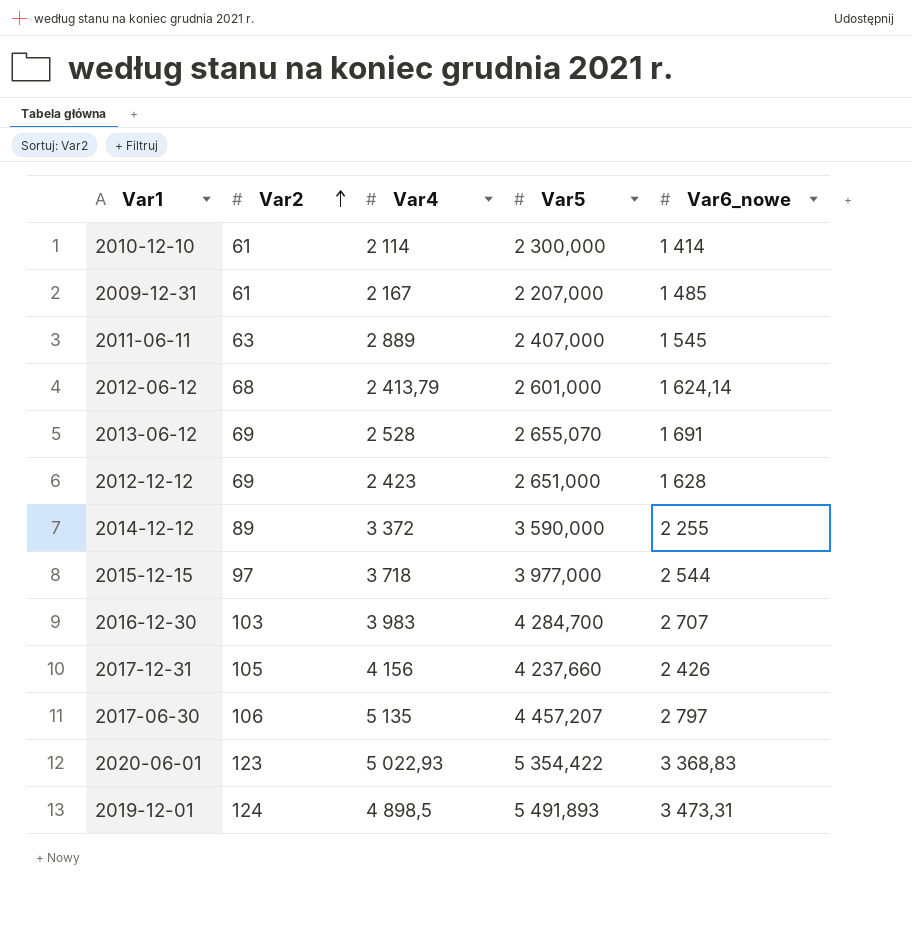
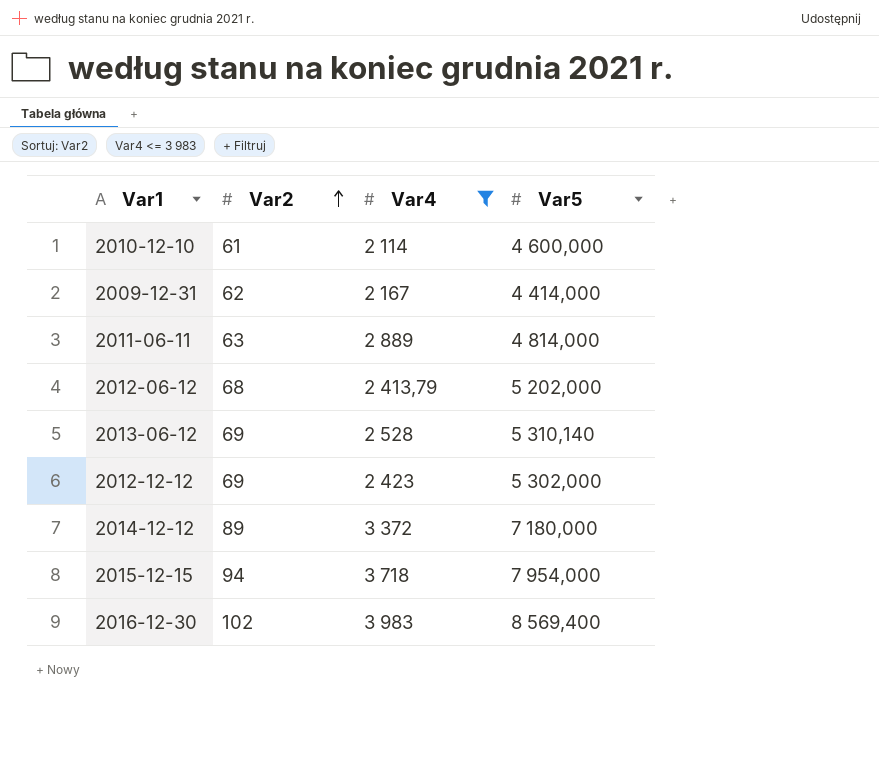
filter: none -> Var4 <= 3 983
column Var6_nowe | position: 5 -> none
2010-12-10 | Var5: 2 300,000 -> 4 600,000
2009-12-31 | Var2: 61 -> 62
2009-12-31 | Var5: 2 207,000 -> 4 414,000
2011-06-11 | Var5: 2 407,000 -> 4 814,000
2012-06-12 | Var5: 2 601,000 -> 5 202,000
2013-06-12 | Var5: 2 655,070 -> 5 310,140
2012-12-12 | Var5: 2 651,000 -> 5 302,000
2014-12-12 | Var5: 3 590,000 -> 7 180,000
2015-12-15 | Var2: 97 -> 94
2015-12-15 | Var5: 3 977,000 -> 7 954,000
2016-12-30 | Var2: 103 -> 102
2016-12-30 | Var5: 4 284,700 -> 8 569,400

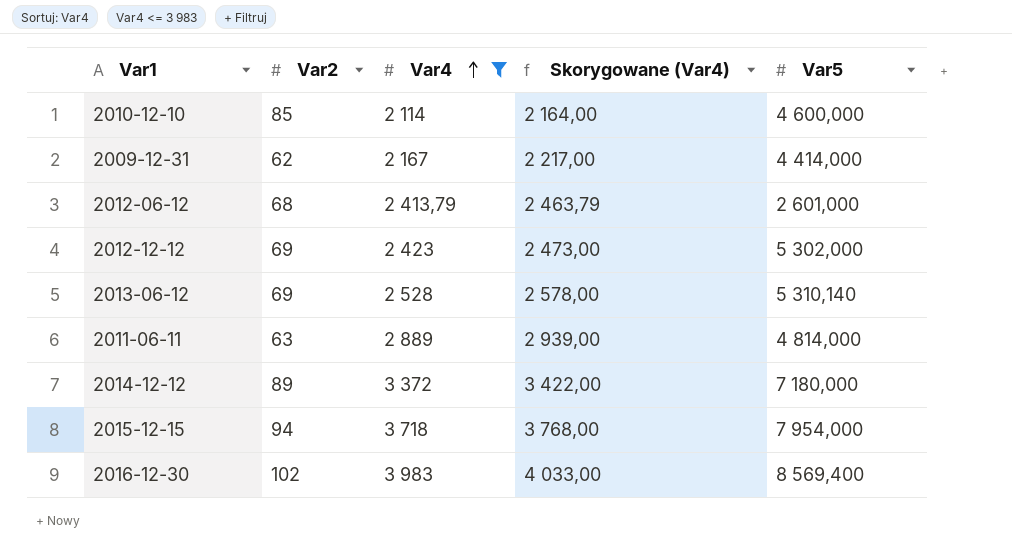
row order: Var2 ascending -> Var4 ascending
column Skorygowane (Var4) | formula: none -> [Var4] + 50
2010-12-10 | Var2: 61 -> 85
2012-06-12 | Var5: 5 202,000 -> 2 601,000

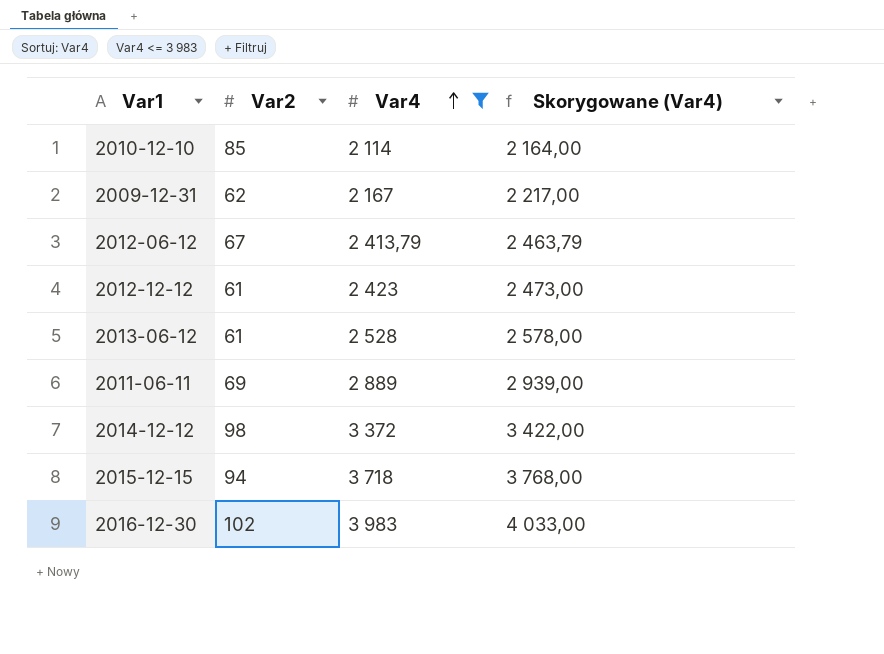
column Var5 | position: 5 -> none
2012-06-12 | Var2: 68 -> 67
2012-12-12 | Var2: 69 -> 61
2013-06-12 | Var2: 69 -> 61
2011-06-11 | Var2: 63 -> 69
2014-12-12 | Var2: 89 -> 98

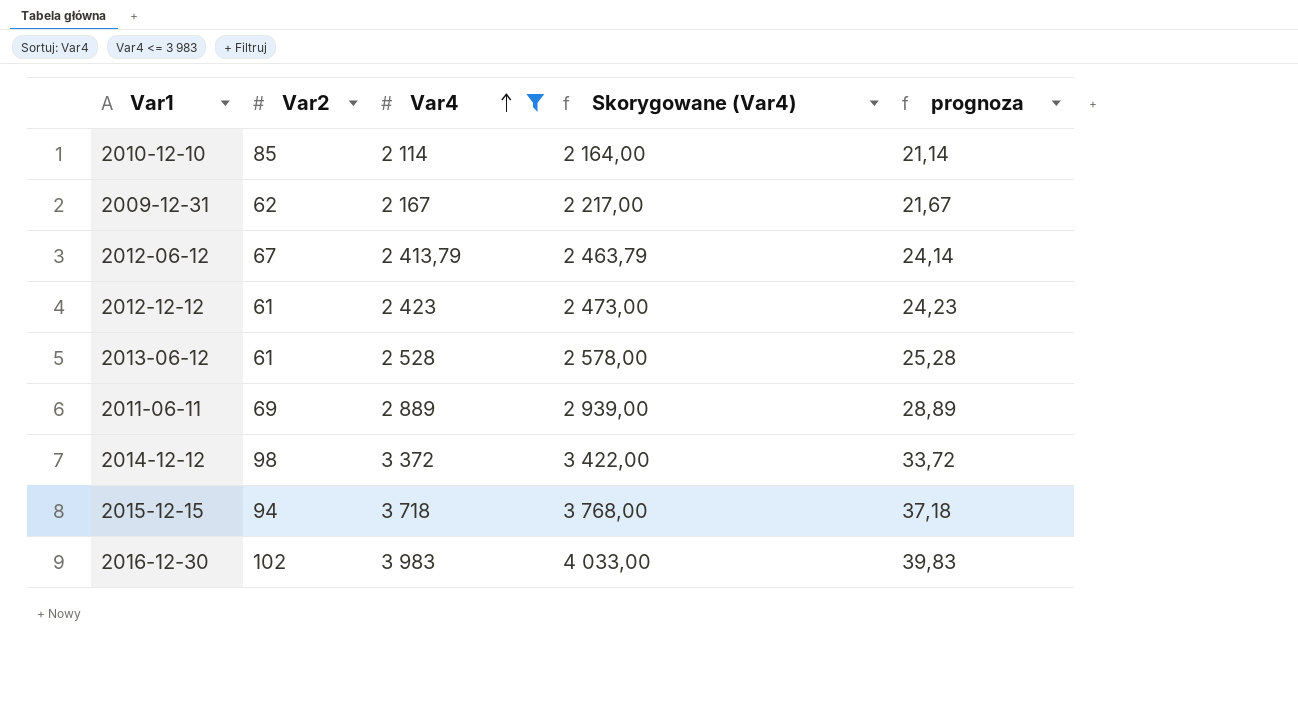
column prognoza | formula: none -> [Var4] * 0,01

